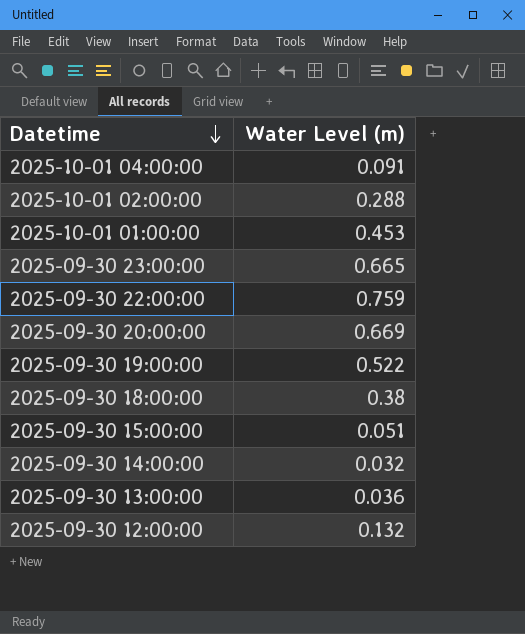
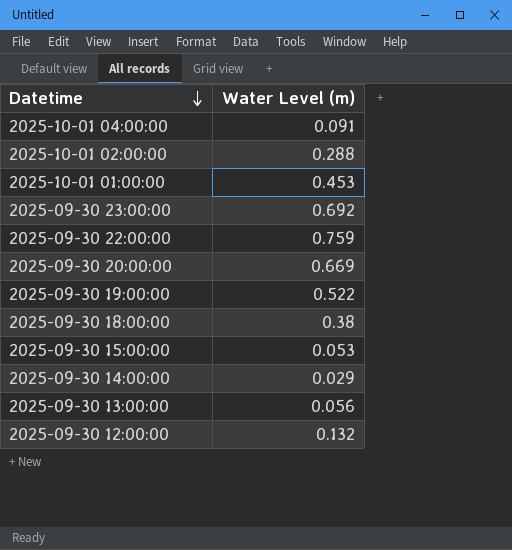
2025-09-30 23:00:00 | Water Level (m): 0.665 -> 0.692
2025-09-30 15:00:00 | Water Level (m): 0.051 -> 0.053
2025-09-30 14:00:00 | Water Level (m): 0.032 -> 0.029
2025-09-30 13:00:00 | Water Level (m): 0.036 -> 0.056

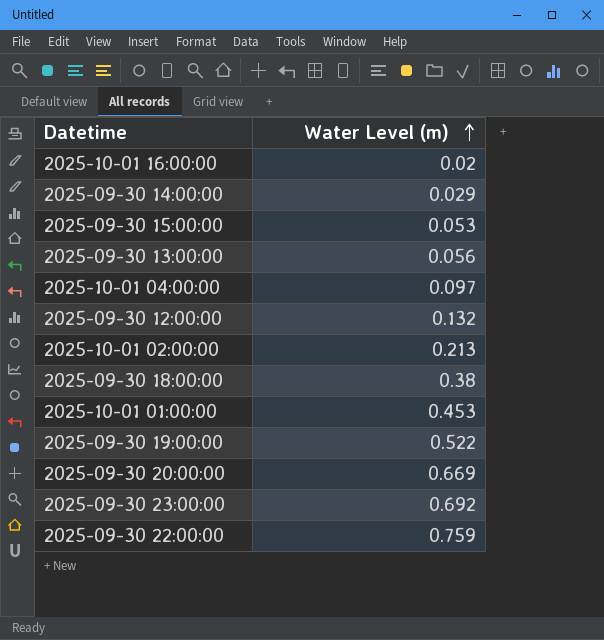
row order: Datetime descending -> Water Level (m) ascending
row 2025-10-01 16:00:00: none -> 0.02
2025-10-01 04:00:00 | Water Level (m): 0.091 -> 0.097
2025-10-01 02:00:00 | Water Level (m): 0.288 -> 0.213

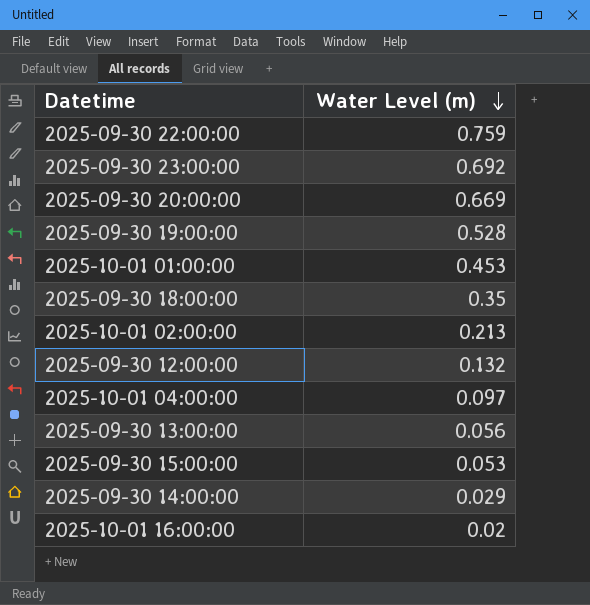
row order: Water Level (m) ascending -> Water Level (m) descending
2025-09-30 19:00:00 | Water Level (m): 0.522 -> 0.528
2025-09-30 18:00:00 | Water Level (m): 0.38 -> 0.35

